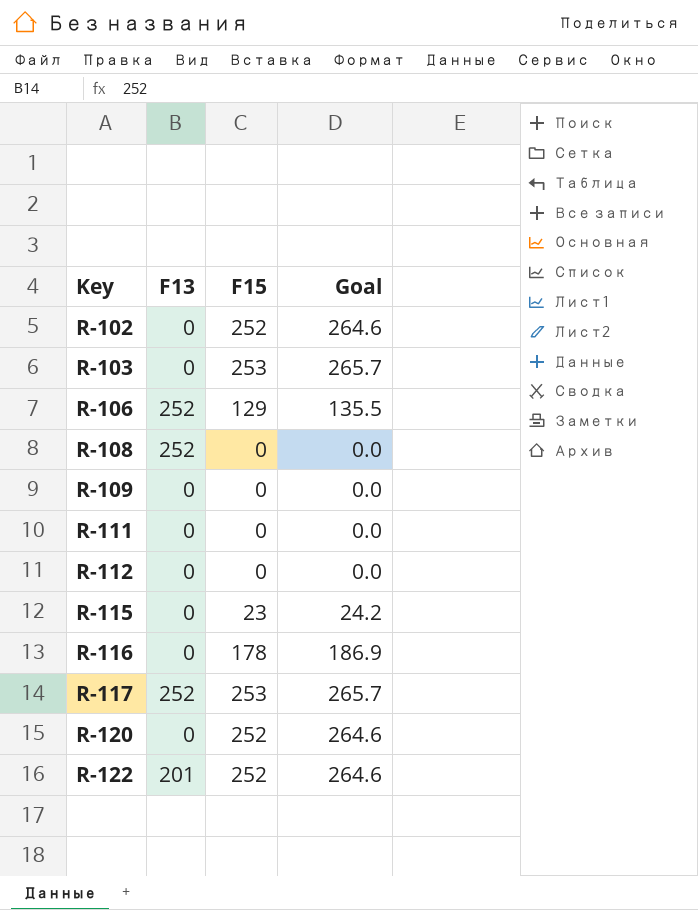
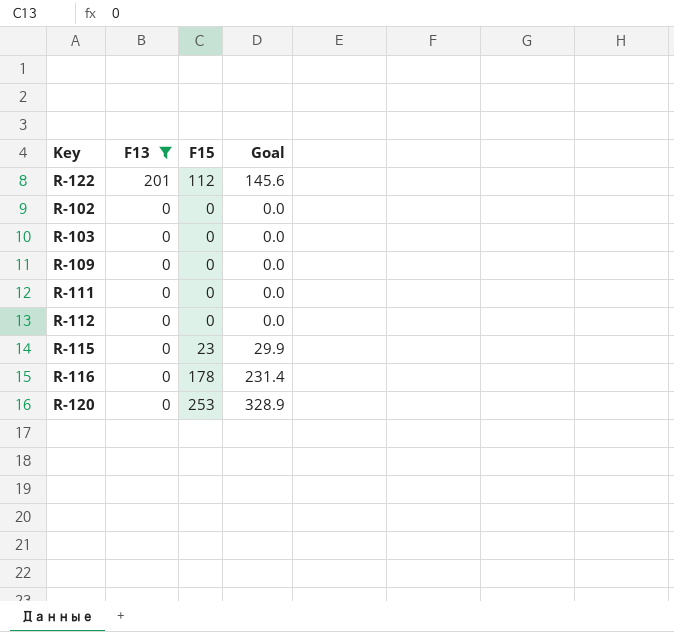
filter: none -> F13 != 252
row order: Key ascending -> F13 descending
column Goal | formula: [F15] * 1.05 -> [F15] * 1.3
R-122 | F15: 252 -> 112
R-102 | F15: 252 -> 0
R-103 | F15: 253 -> 0
R-120 | F15: 252 -> 253

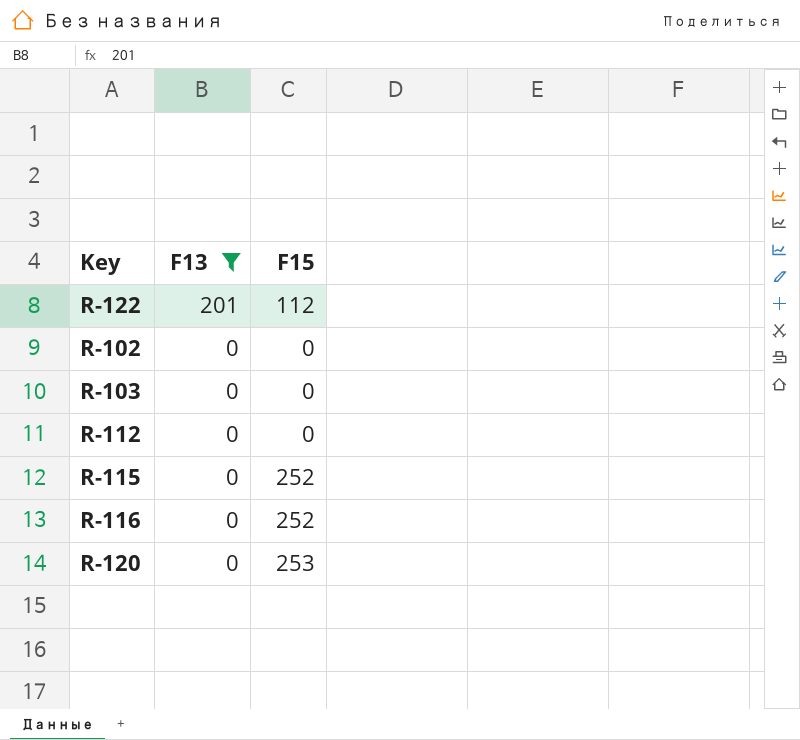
column Goal | formula: [F15] * 1.3 -> none
row R-109: 0 | 0 | 0.0 -> none
row R-111: 0 | 0 | 0.0 -> none
R-115 | F15: 23 -> 252
R-116 | F15: 178 -> 252

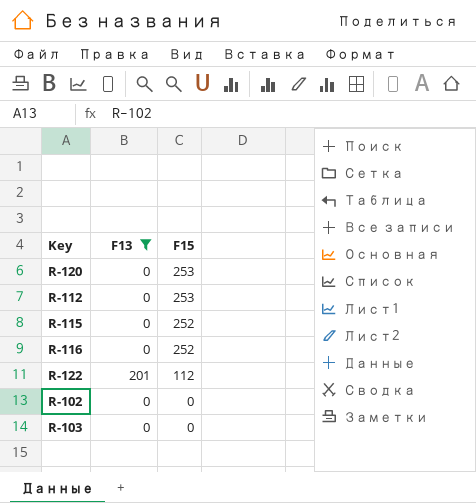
row order: F13 descending -> F15 descending
R-112 | F15: 0 -> 253

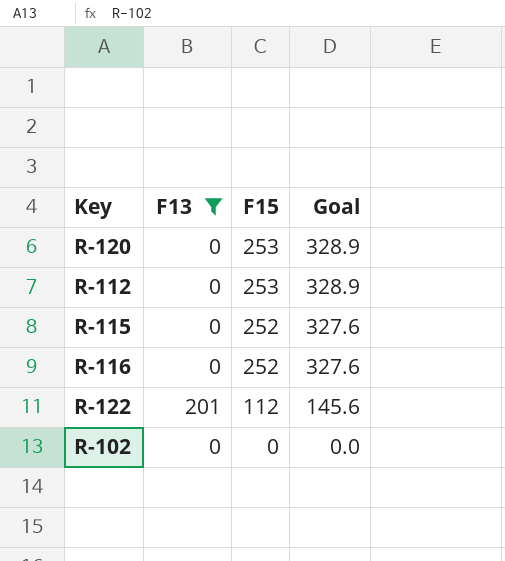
column Goal | formula: none -> [F15] * 1.3
row R-103: 0 | 0 -> none

